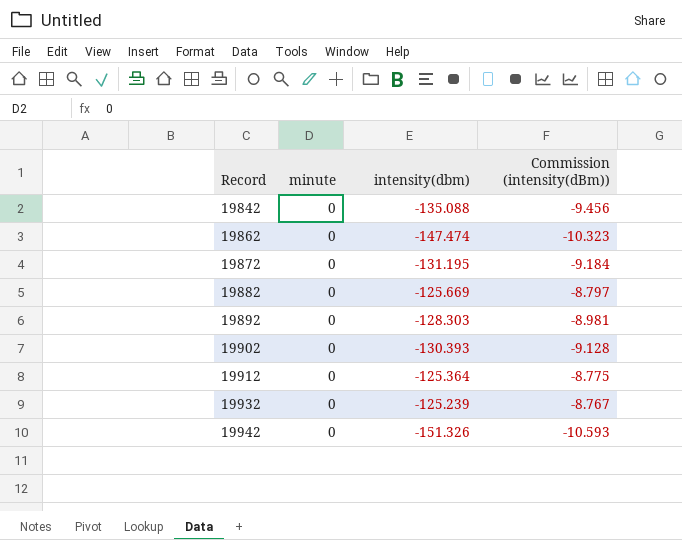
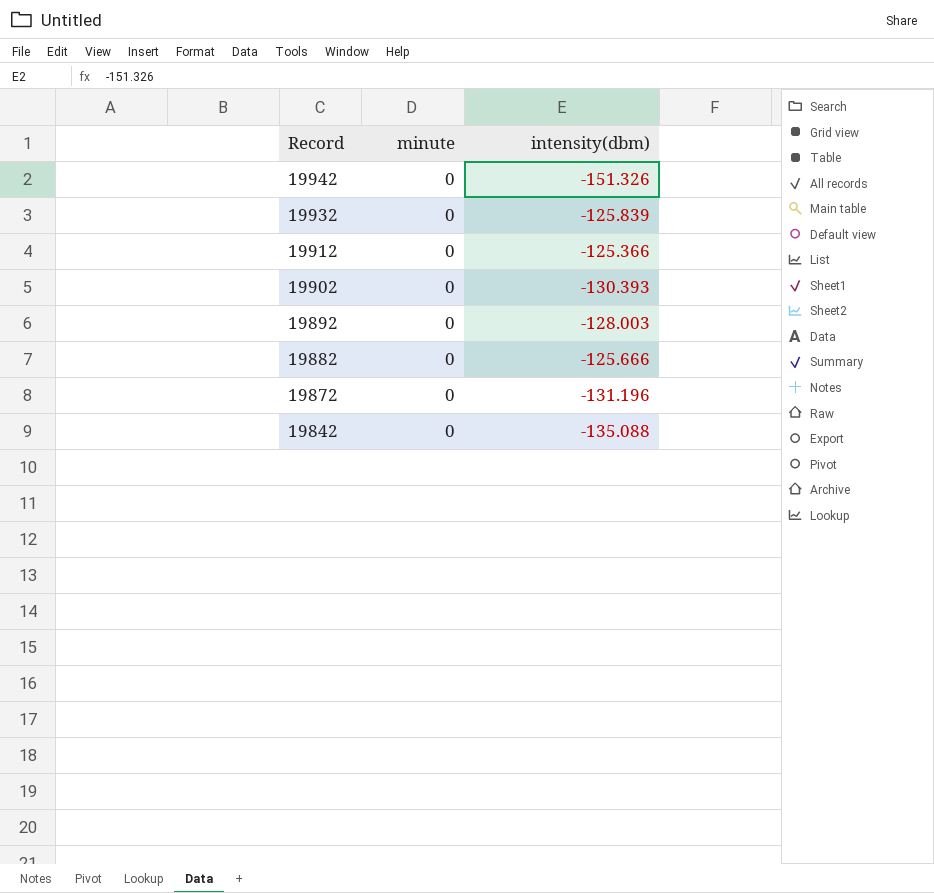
row order: Record ascending -> Record descending
column Commission (intensity(dBm)) | formula: [intensity(dbm)] * 0.07 -> none
row 19862: 0 | -147.474 | -10.323 -> none
19932 | intensity(dbm): -125.239 -> -125.839
19912 | intensity(dbm): -125.364 -> -125.366
19892 | intensity(dbm): -128.303 -> -128.003
19882 | intensity(dbm): -125.669 -> -125.666
19872 | intensity(dbm): -131.195 -> -131.196

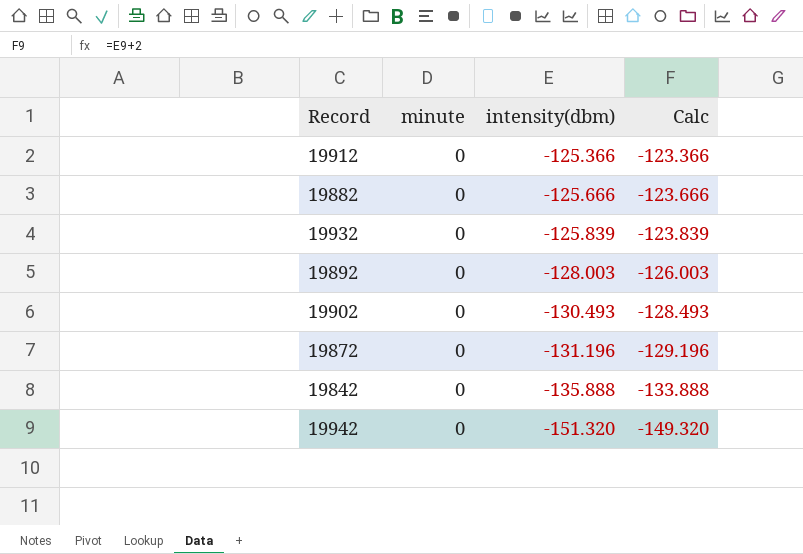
row order: Record descending -> intensity(dbm) descending
column Calc | formula: none -> [intensity(dbm)] + 2
19902 | intensity(dbm): -130.393 -> -130.493
19842 | intensity(dbm): -135.088 -> -135.888
19942 | intensity(dbm): -151.326 -> -151.320

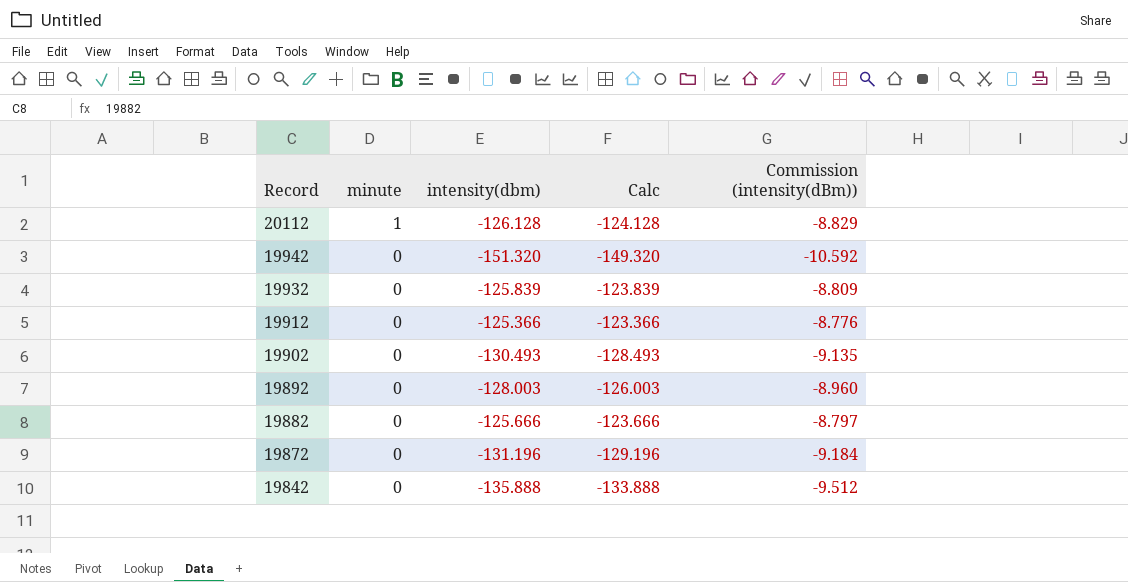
row order: intensity(dbm) descending -> Record descending
column Commission (intensity(dBm)) | formula: none -> [intensity(dbm)] * 0.07
row 20112: none -> 1 | -126.128 | -124.128 | -8.829

